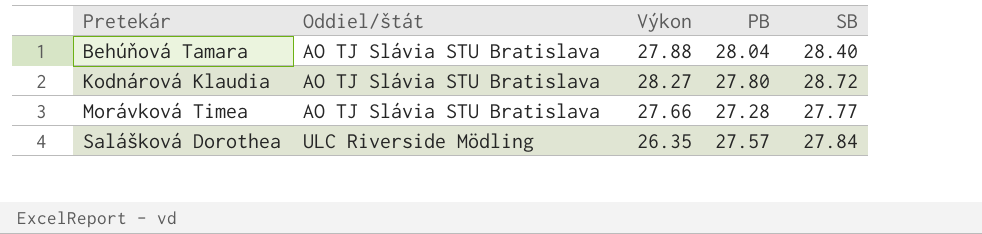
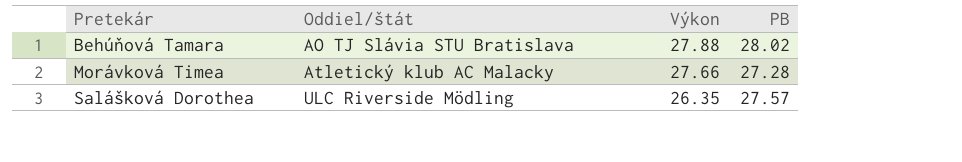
column SB | position: 5 -> none
row Kodnárová Klaudia: AO TJ Slávia STU Bratislava | 28.27 | 27.80 | 28.72 -> none
Behúňová Tamara | PB: 28.04 -> 28.02
Morávková Timea | Oddiel/štát: AO TJ Slávia STU Bratislava -> Atletický klub AC Malacky

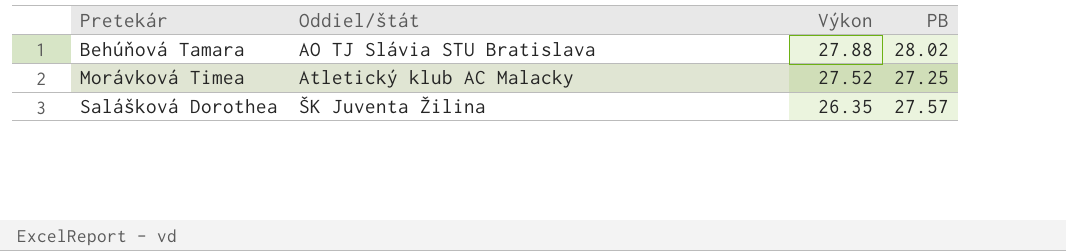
Morávková Timea | Výkon: 27.66 -> 27.52
Morávková Timea | PB: 27.28 -> 27.25
Salášková Dorothea | Oddiel/štát: ULC Riverside Mödling -> ŠK Juventa Žilina

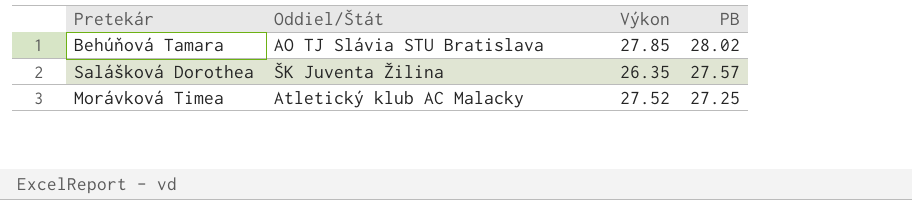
row order: Pretekár ascending -> PB descending
column name: Oddiel/štát -> Oddiel/Štát
Behúňová Tamara | Výkon: 27.88 -> 27.85

